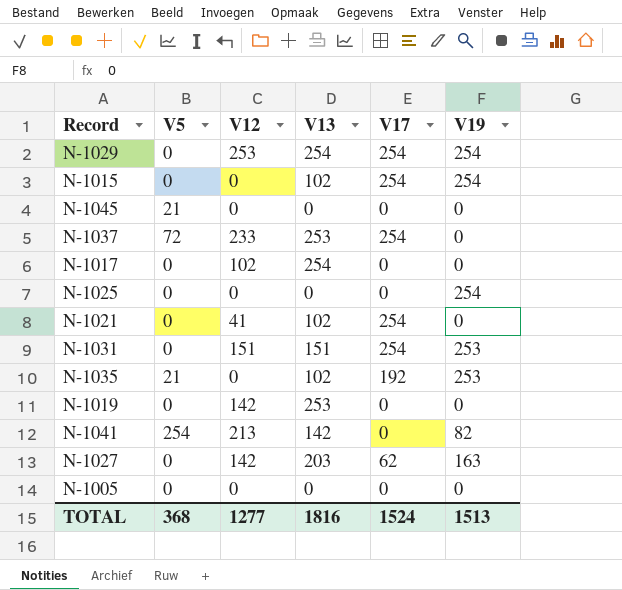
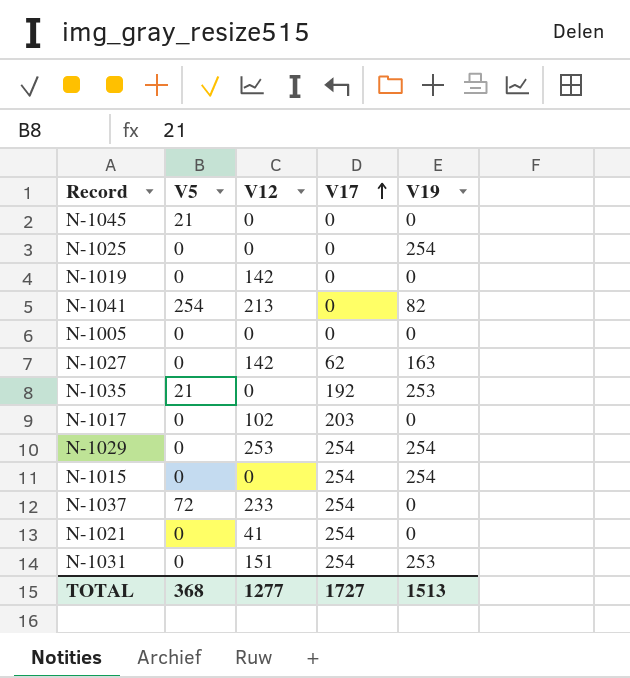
row order: none -> V17 ascending
column V13 | position: 4 -> none
N-1017 | V17: 0 -> 203
TOTAL | V17: 1524 -> 1727

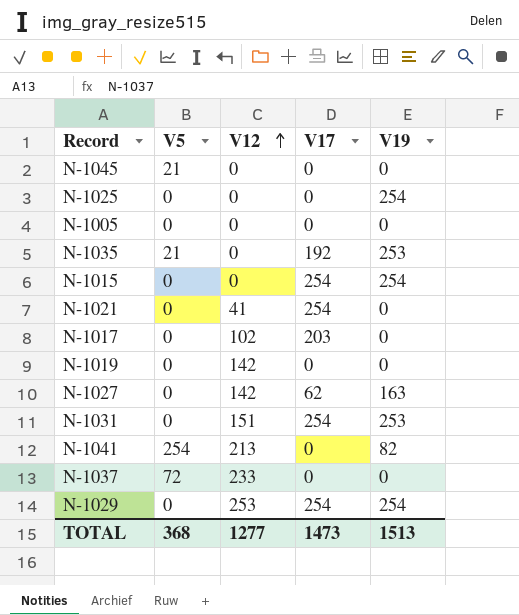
row order: V17 ascending -> V12 ascending
N-1037 | V17: 254 -> 0
TOTAL | V17: 1727 -> 1473

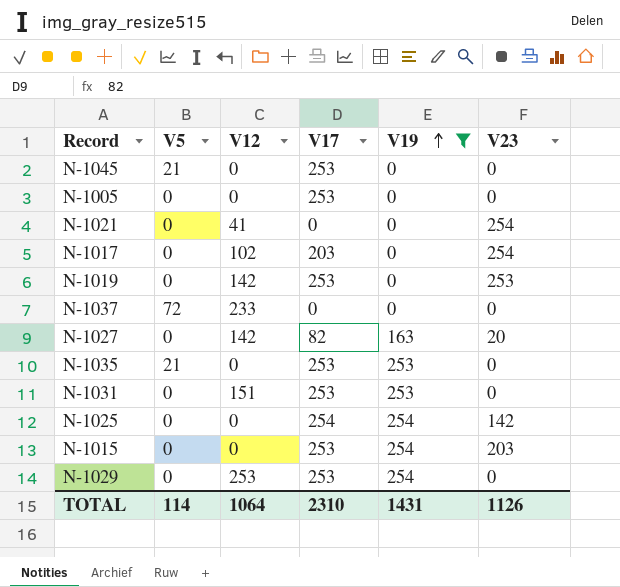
filter: none -> V19 != 82
row order: V12 ascending -> V19 ascending
column V23 | position: none -> 6
N-1045 | V17: 0 -> 253
N-1005 | V17: 0 -> 253
N-1021 | V17: 254 -> 0
N-1019 | V17: 0 -> 253
N-1027 | V17: 62 -> 82
N-1035 | V17: 192 -> 253
N-1031 | V17: 254 -> 253
N-1025 | V17: 0 -> 254
N-1015 | V17: 254 -> 253
N-1029 | V17: 254 -> 253
TOTAL | V5: 368 -> 114
TOTAL | V12: 1277 -> 1064
TOTAL | V17: 1473 -> 2310
TOTAL | V19: 1513 -> 1431

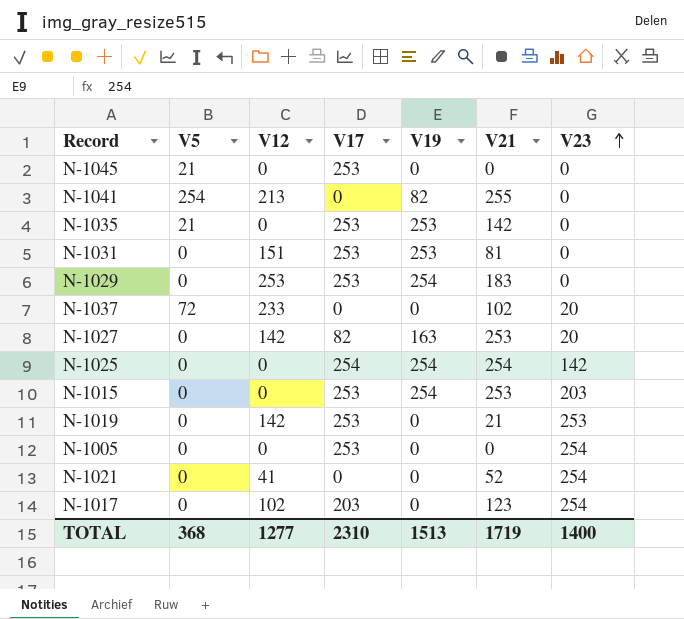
filter: V19 != 82 -> none
row order: V19 ascending -> V23 ascending
column V21 | position: none -> 6
N-1037 | V23: 0 -> 20
N-1005 | V23: 0 -> 254
TOTAL | V5: 114 -> 368
TOTAL | V12: 1064 -> 1277
TOTAL | V19: 1431 -> 1513
TOTAL | V23: 1126 -> 1400

